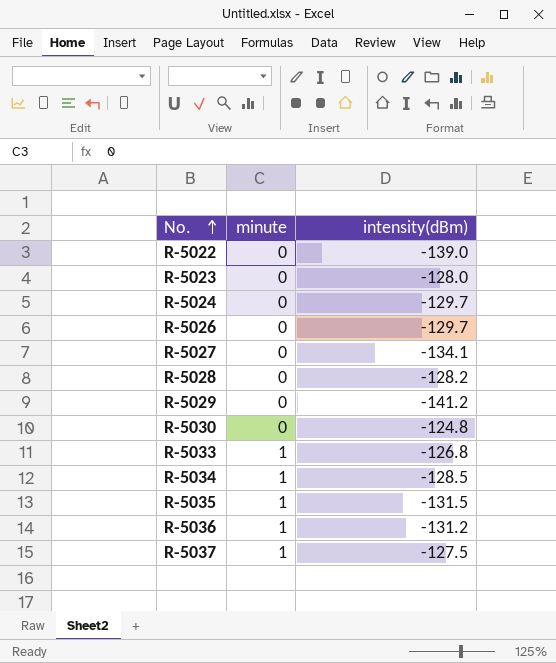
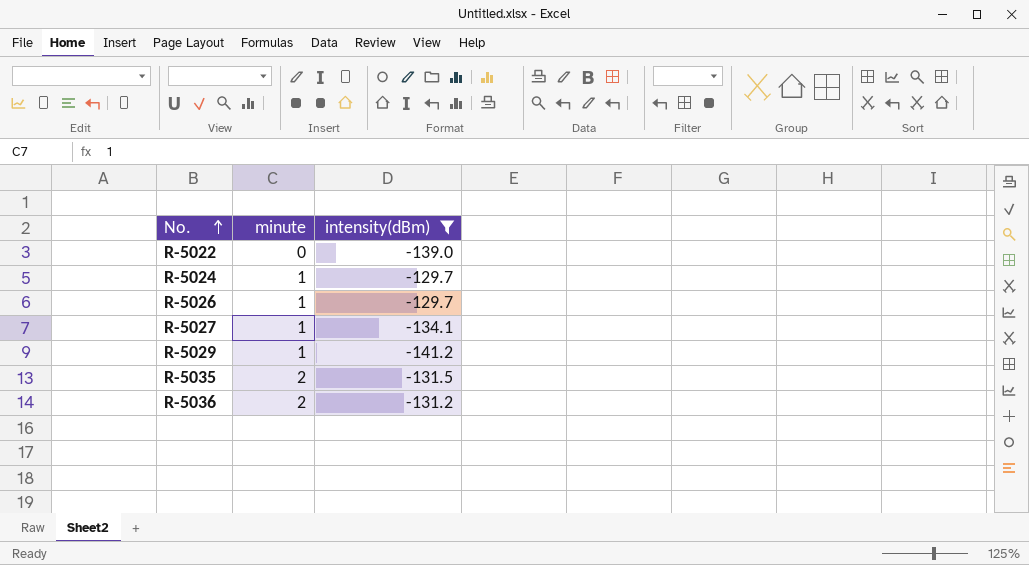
filter: none -> intensity(dBm) <= -129.7
R-5024 | minute: 0 -> 1
R-5026 | minute: 0 -> 1
R-5027 | minute: 0 -> 1
R-5029 | minute: 0 -> 1
R-5035 | minute: 1 -> 2
R-5036 | minute: 1 -> 2

